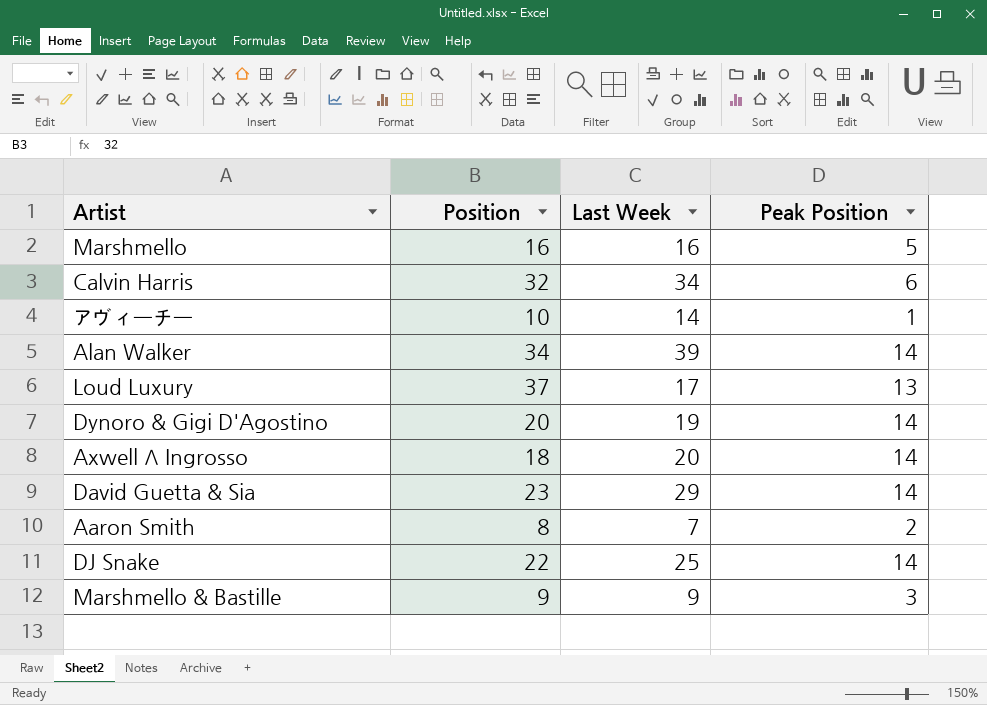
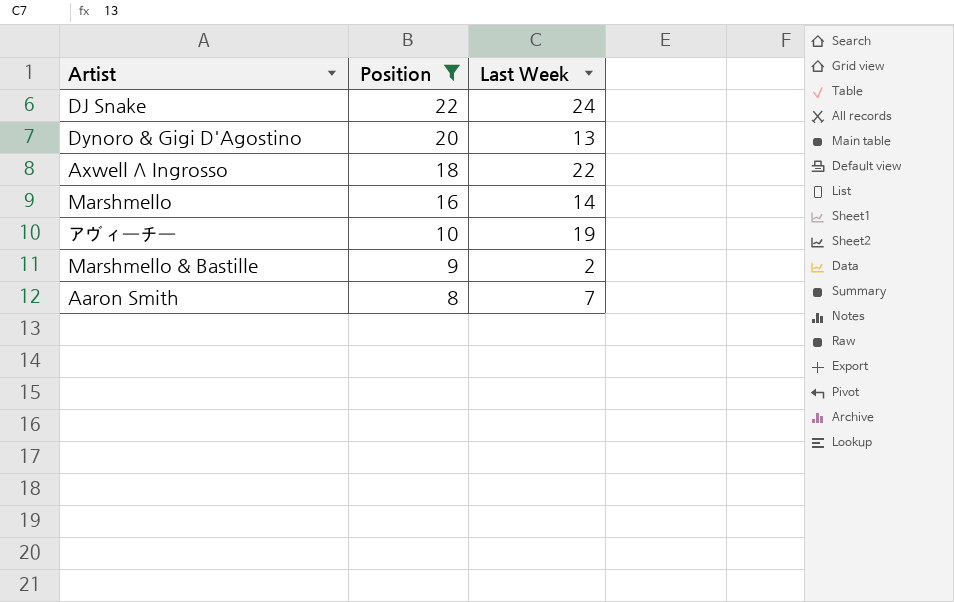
filter: none -> Position <= 22
row order: none -> Position descending
column Peak Position | position: 4 -> none
DJ Snake | Last Week: 25 -> 24
Dynoro & Gigi D'Agostino | Last Week: 19 -> 13
Axwell Λ Ingrosso | Last Week: 20 -> 22
Marshmello | Last Week: 16 -> 14
アヴィーチー | Last Week: 14 -> 19
Marshmello & Bastille | Last Week: 9 -> 2

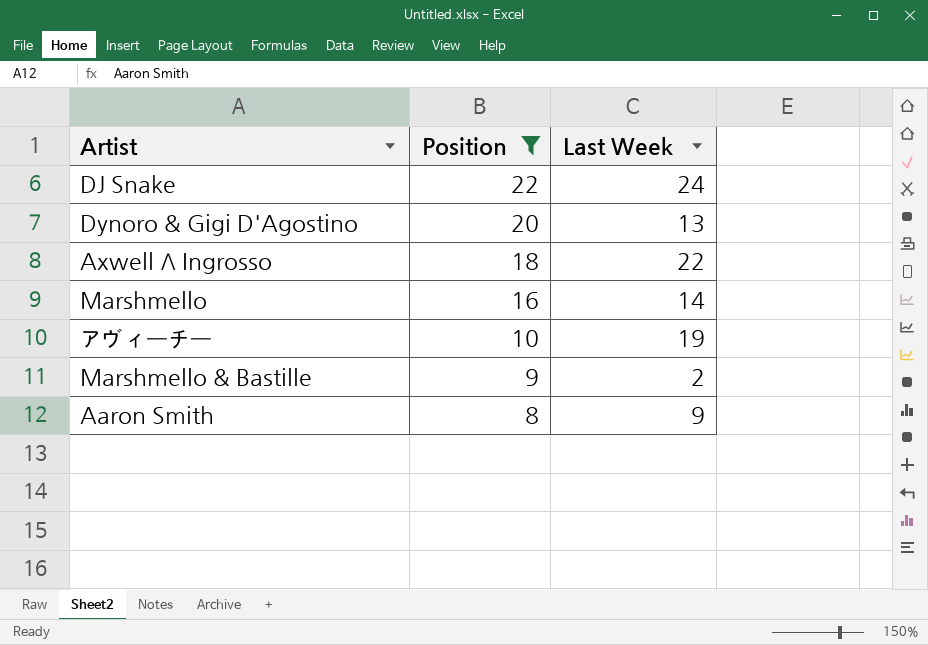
Aaron Smith | Last Week: 7 -> 9

